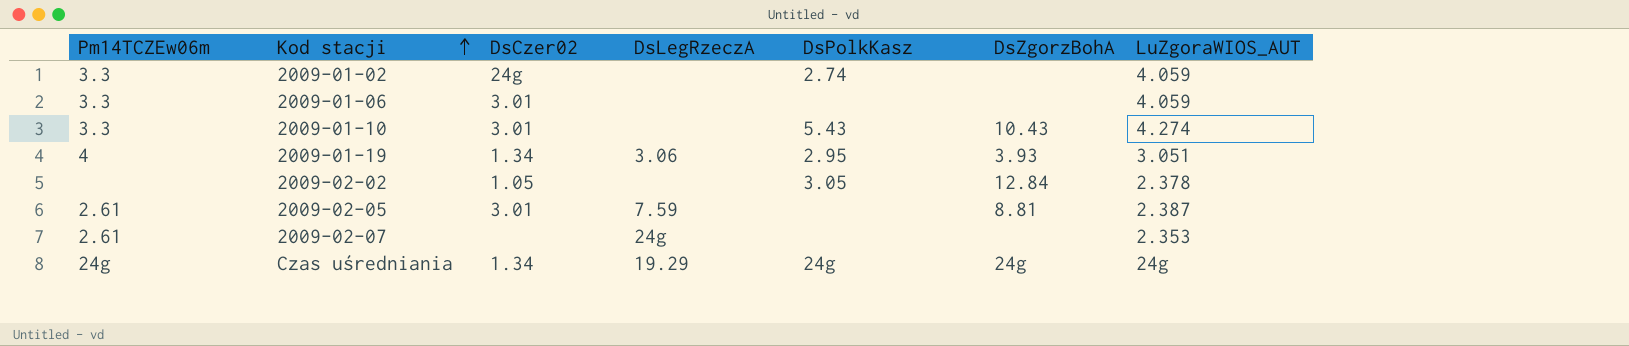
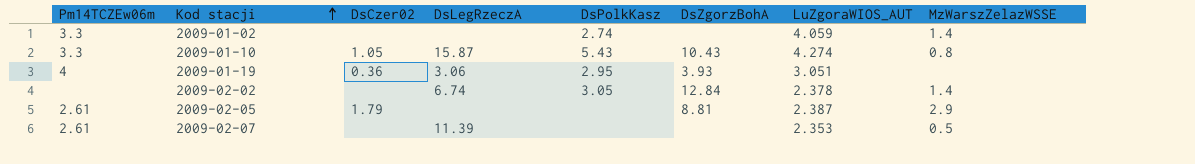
column MzWarszZelazWSSE | position: none -> 8
row 2009-01-06: 3.3 | 3.01 | none | none | none | 4.059 -> none
row Czas uśredniania: 24g | 1.34 | 19.29 | 24g | 24g | 24g -> none
2009-01-02 | DsCzer02: 24g -> none
2009-01-10 | DsCzer02: 3.01 -> 1.05
2009-01-10 | DsLegRzeczA: none -> 15.87
2009-01-19 | DsCzer02: 1.34 -> 0.36
2009-02-02 | DsCzer02: 1.05 -> none
2009-02-02 | DsLegRzeczA: none -> 6.74
2009-02-05 | DsCzer02: 3.01 -> 1.79
2009-02-05 | DsLegRzeczA: 7.59 -> none
2009-02-07 | DsLegRzeczA: 24g -> 11.39

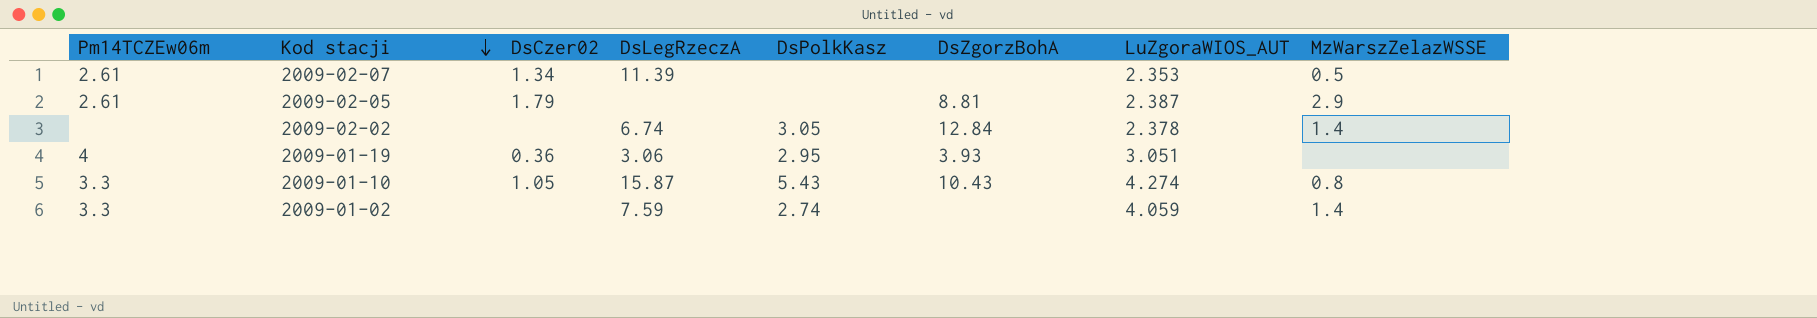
row order: Kod stacji ascending -> Kod stacji descending
2009-02-07 | DsCzer02: none -> 1.34
2009-01-02 | DsLegRzeczA: none -> 7.59

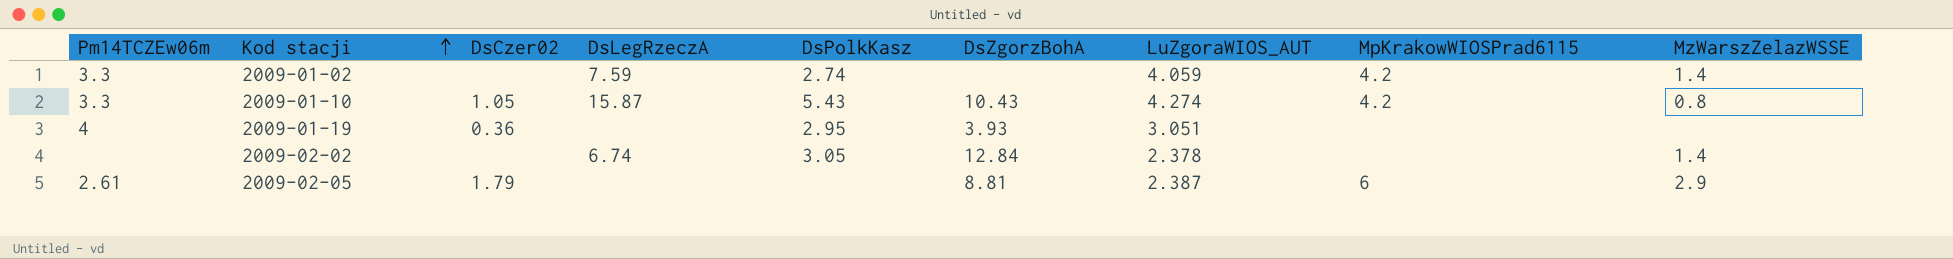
row order: Kod stacji descending -> Kod stacji ascending
column MpKrakowWIOSPrad6115 | position: none -> 8
row 2009-02-07: 2.61 | 1.34 | 11.39 | none | none | 2.353 | 0.5 -> none
2009-01-19 | DsLegRzeczA: 3.06 -> none

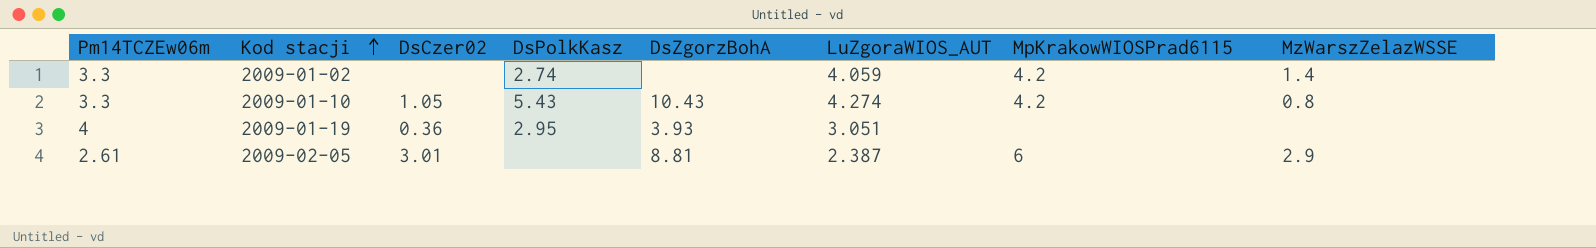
column DsLegRzeczA | position: 4 -> none
row 2009-02-02: none | none | 6.74 | 3.05 | 12.84 | 2.378 | none | 1.4 -> none
2009-02-05 | DsCzer02: 1.79 -> 3.01

